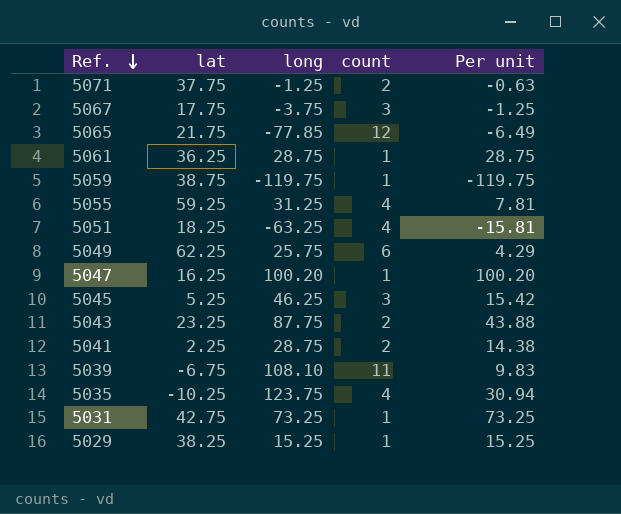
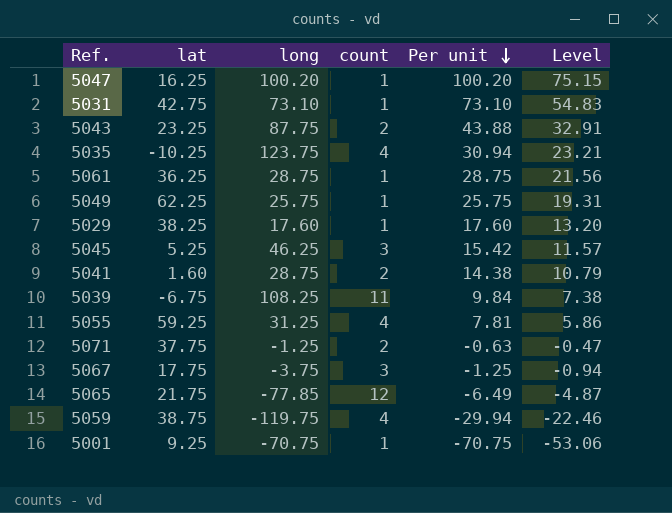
row order: Ref. descending -> Per unit descending
column Level | formula: none -> [Per unit] * 0.75
row 5051: 18.25 | -63.25 | 4 | -15.81 -> none
5031 | long: 73.25 -> 73.10
5031 | Per unit: 73.25 -> 73.10
5049 | count: 6 -> 1
5049 | Per unit: 4.29 -> 25.75
5029 | long: 15.25 -> 17.60
5029 | Per unit: 15.25 -> 17.60
5041 | lat: 2.25 -> 1.60
5039 | long: 108.10 -> 108.25
5039 | Per unit: 9.83 -> 9.84
5059 | count: 1 -> 4
5059 | Per unit: -119.75 -> -29.94
row 5001: none -> 9.25 | -70.75 | 1 | -70.75 | -53.06

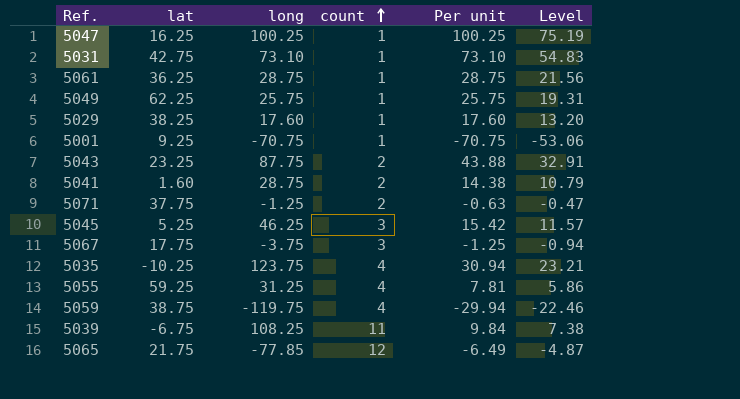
row order: Per unit descending -> count ascending
5047 | long: 100.20 -> 100.25
5047 | Per unit: 100.20 -> 100.25
5047 | Level: 75.15 -> 75.19

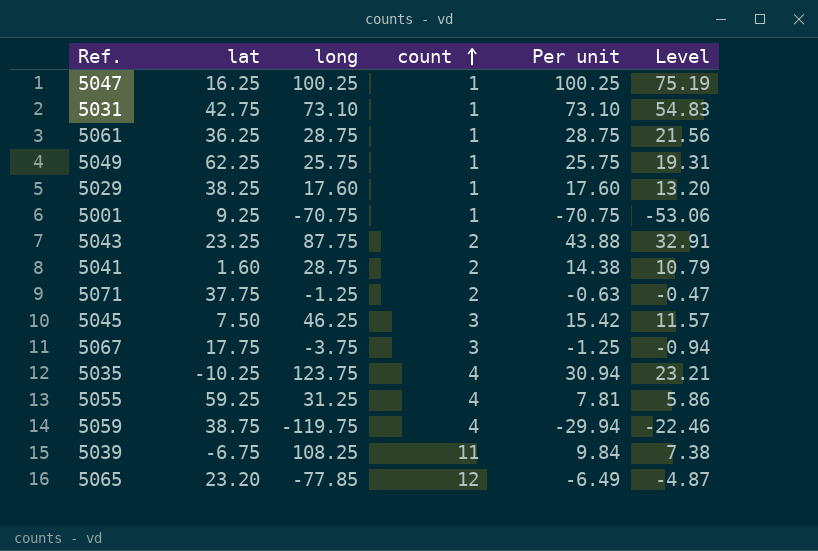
5045 | lat: 5.25 -> 7.50
5065 | lat: 21.75 -> 23.20

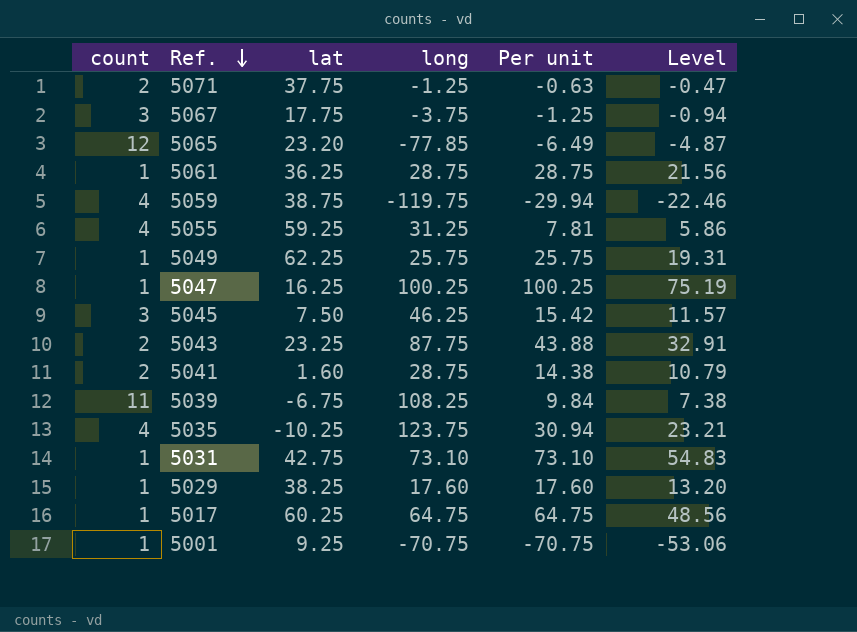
row order: count ascending -> Ref. descending
column count | position: 4 -> 1
row 5017: none -> 1 | 60.25 | 64.75 | 64.75 | 48.56

